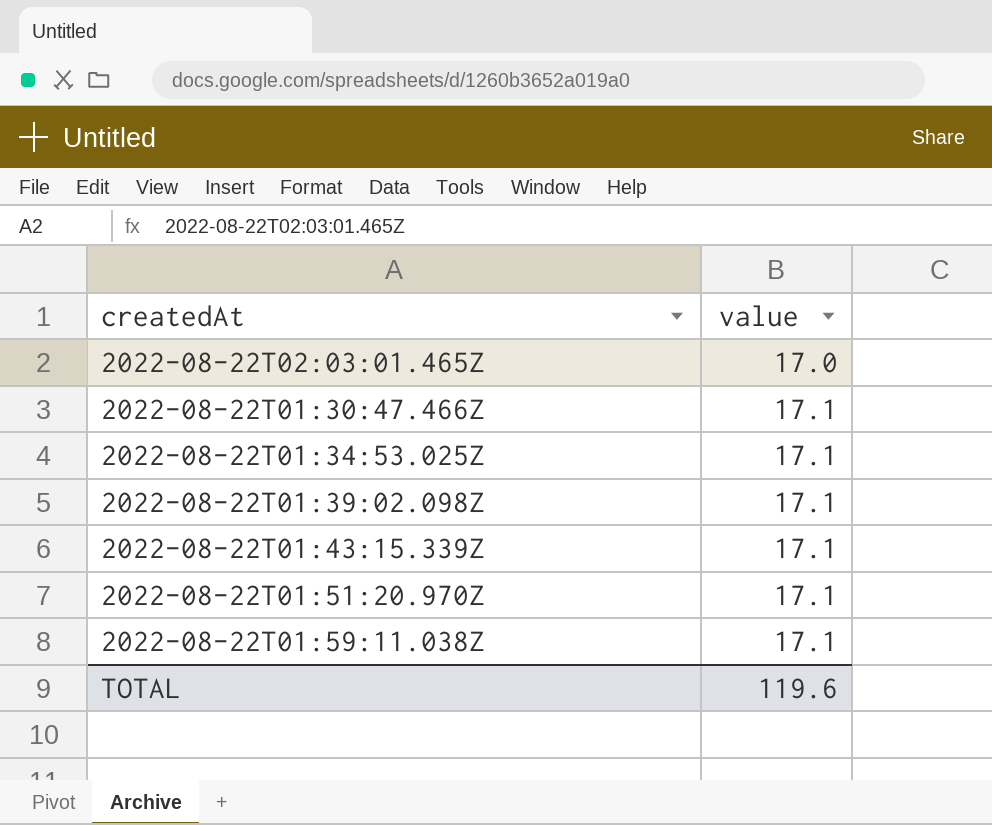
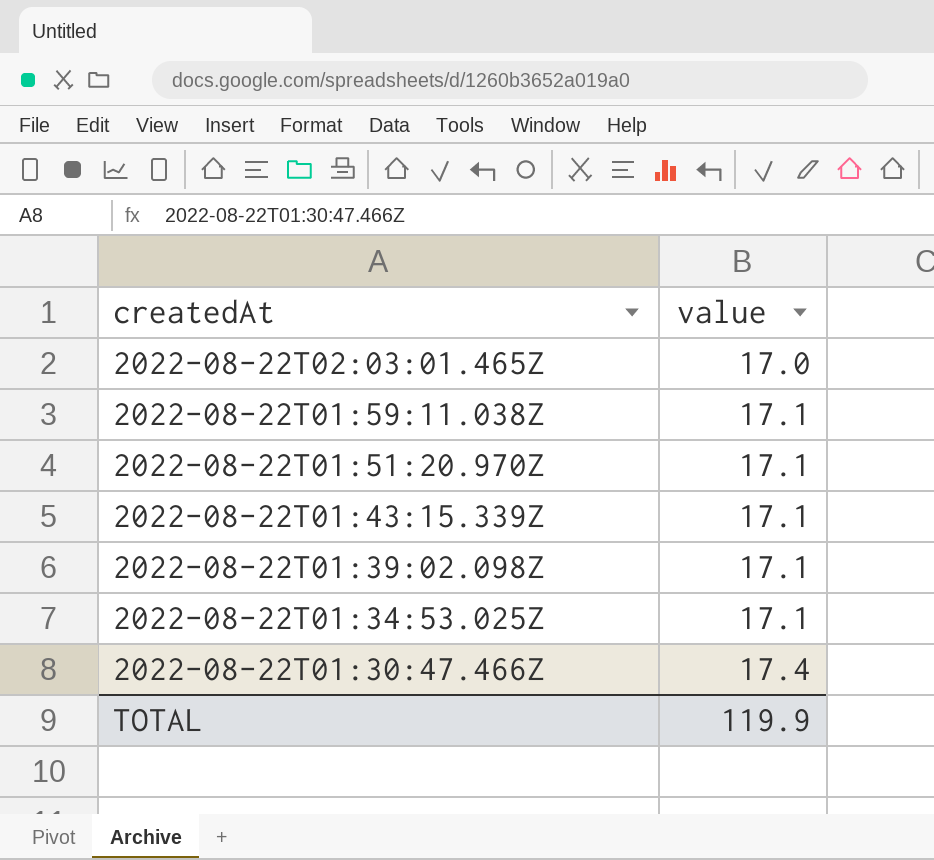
row order: value ascending -> createdAt descending
2022-08-22T01:30:47.466Z | value: 17.1 -> 17.4
TOTAL | value: 119.6 -> 119.9

